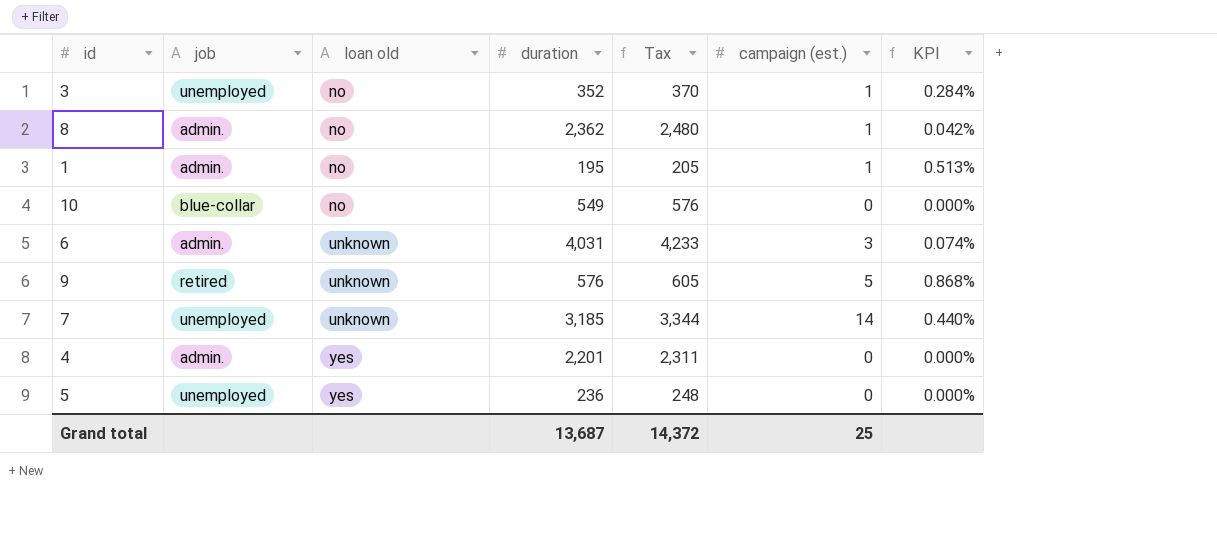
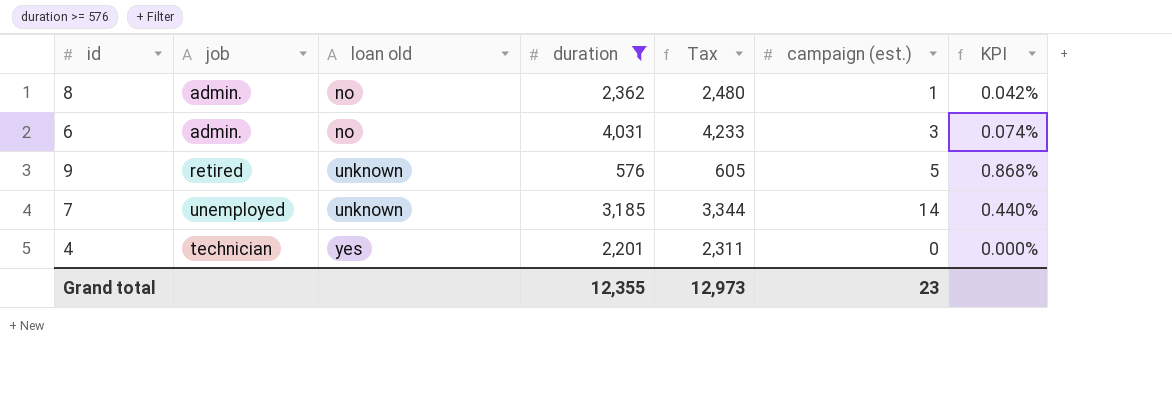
filter: none -> duration >= 576
6 | loan old: unknown -> no
4 | job: admin. -> technician
Grand total | duration: 13,687 -> 12,355
Grand total | Tax: 14,372 -> 12,973
Grand total | campaign (est.): 25 -> 23

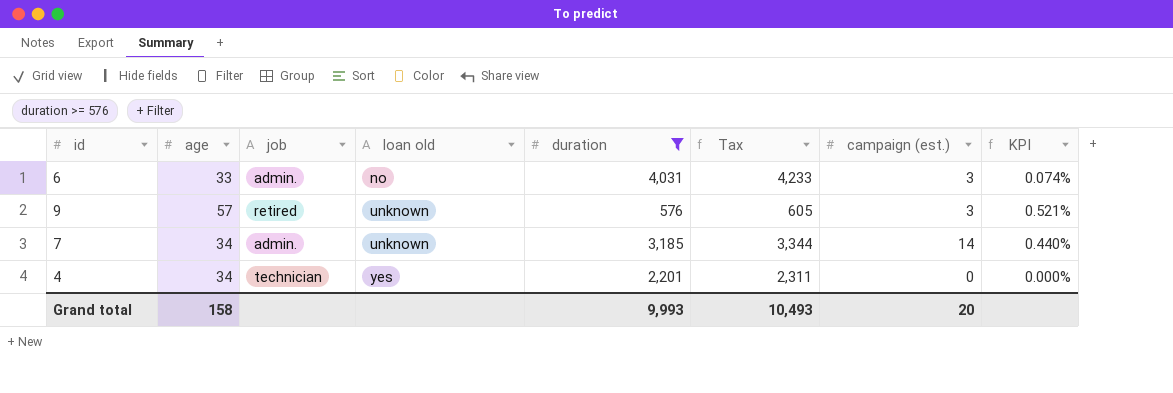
column age | position: none -> 2
row 8: admin. | no | 2,362 | 2,480 | 1 | 0.042% -> none
9 | campaign (est.): 5 -> 3
9 | KPI: 0.868% -> 0.521%
7 | job: unemployed -> admin.
Grand total | duration: 12,355 -> 9,993
Grand total | Tax: 12,973 -> 10,493
Grand total | campaign (est.): 23 -> 20

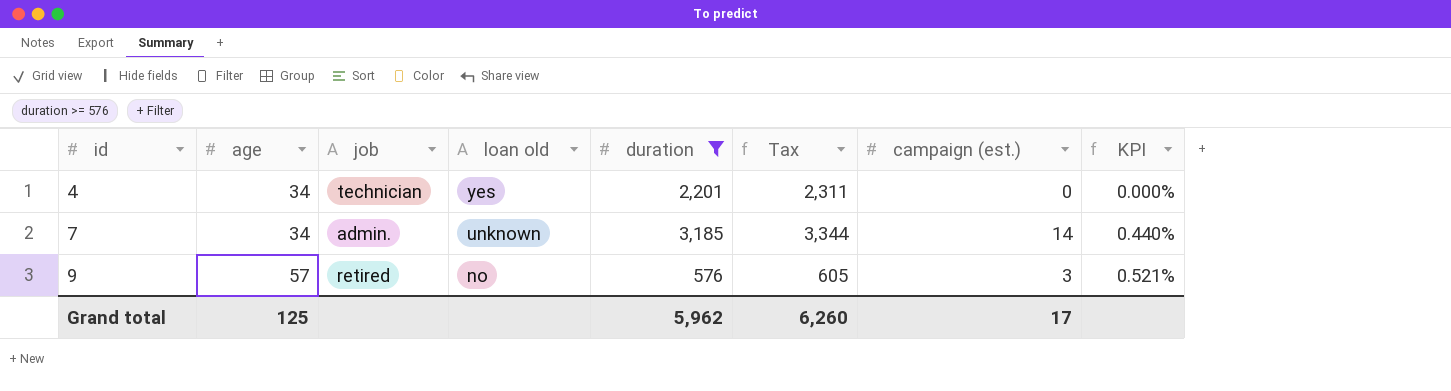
row order: loan old ascending -> id ascending
row 6: 33 | admin. | no | 4,031 | 4,233 | 3 | 0.074% -> none
9 | loan old: unknown -> no
Grand total | age: 158 -> 125
Grand total | duration: 9,993 -> 5,962
Grand total | Tax: 10,493 -> 6,260
Grand total | campaign (est.): 20 -> 17

